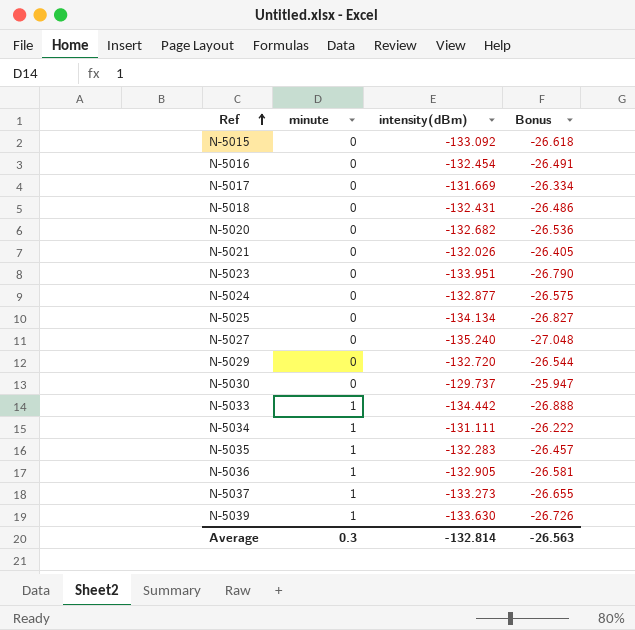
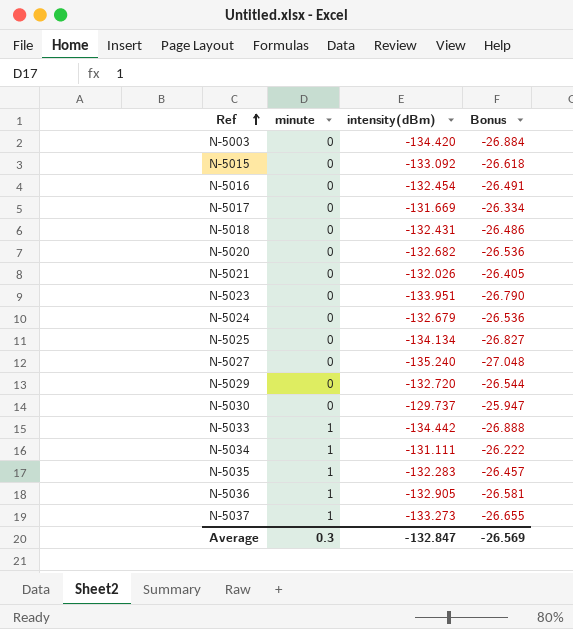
row N-5039: 1 | -133.630 | -26.726 -> none
row N-5003: none -> 0 | -134.420 | -26.884
N-5024 | intensity(dBm): -132.877 -> -132.679
N-5024 | Bonus: -26.575 -> -26.536
Average | intensity(dBm): -132.814 -> -132.847
Average | Bonus: -26.563 -> -26.569

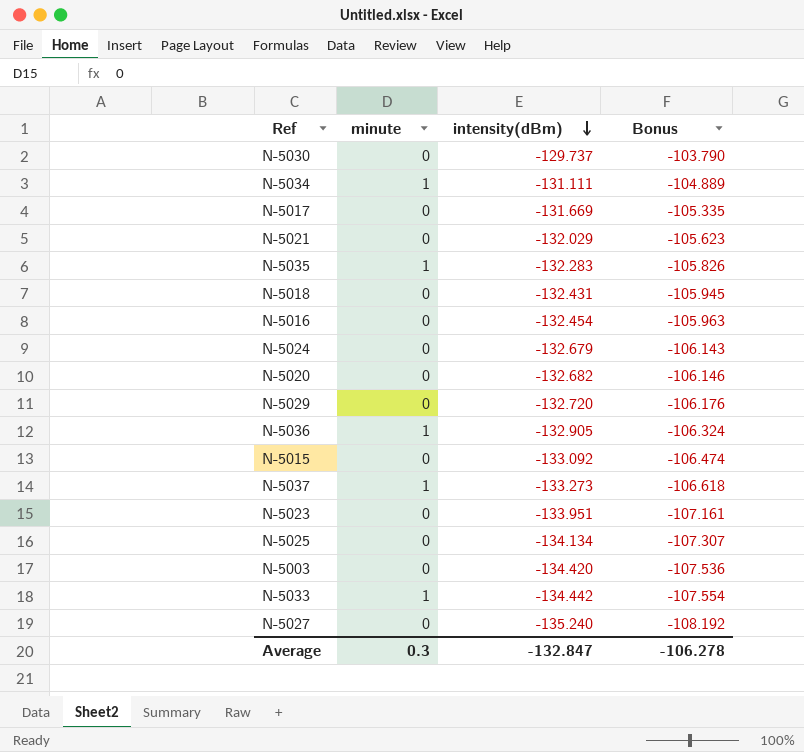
row order: Ref ascending -> intensity(dBm) descending
column Bonus | formula: [intensity(dBm)] * 0.2 -> [intensity(dBm)] * 0.8
N-5021 | intensity(dBm): -132.026 -> -132.029
Average | Bonus: -26.569 -> -106.278

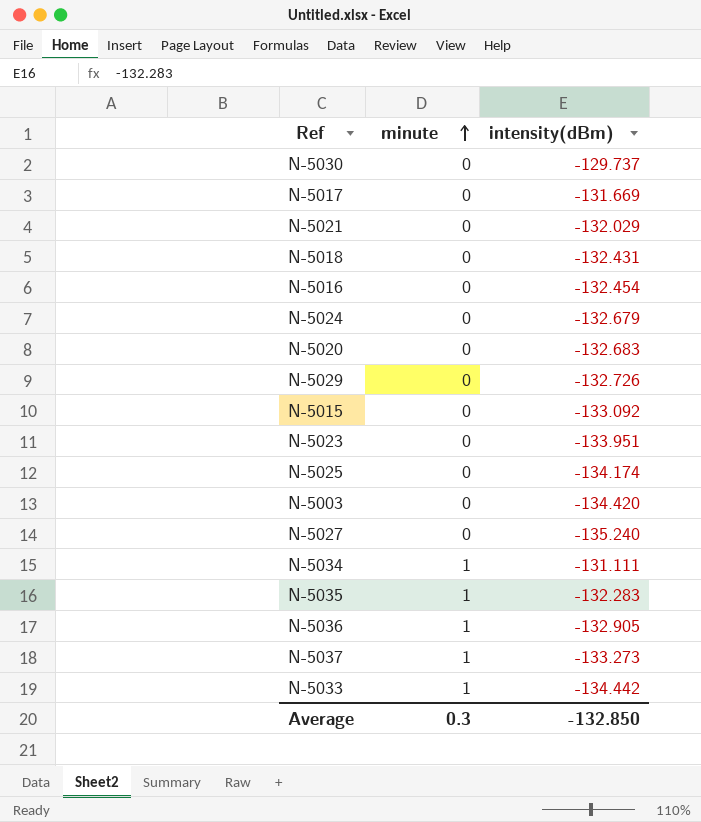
row order: intensity(dBm) descending -> minute ascending
column Bonus | formula: [intensity(dBm)] * 0.8 -> none
N-5020 | intensity(dBm): -132.682 -> -132.683
N-5029 | intensity(dBm): -132.720 -> -132.726
N-5025 | intensity(dBm): -134.134 -> -134.174
Average | intensity(dBm): -132.847 -> -132.850

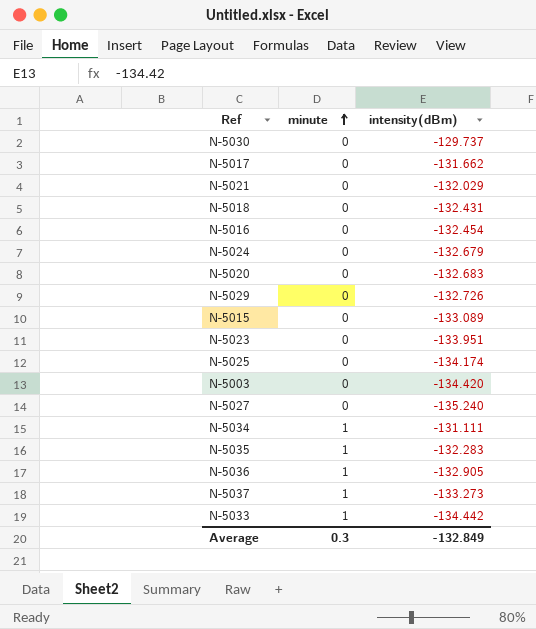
N-5017 | intensity(dBm): -131.669 -> -131.662
N-5015 | intensity(dBm): -133.092 -> -133.089
Average | intensity(dBm): -132.850 -> -132.849

